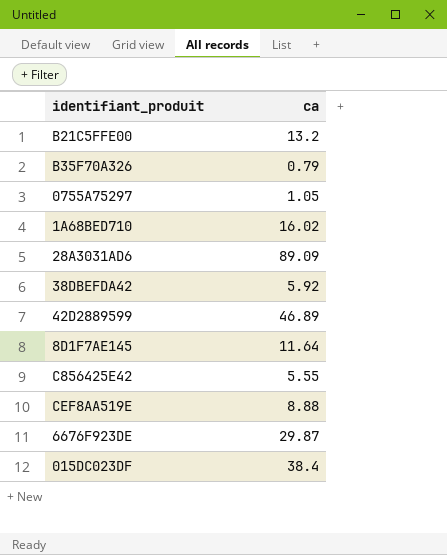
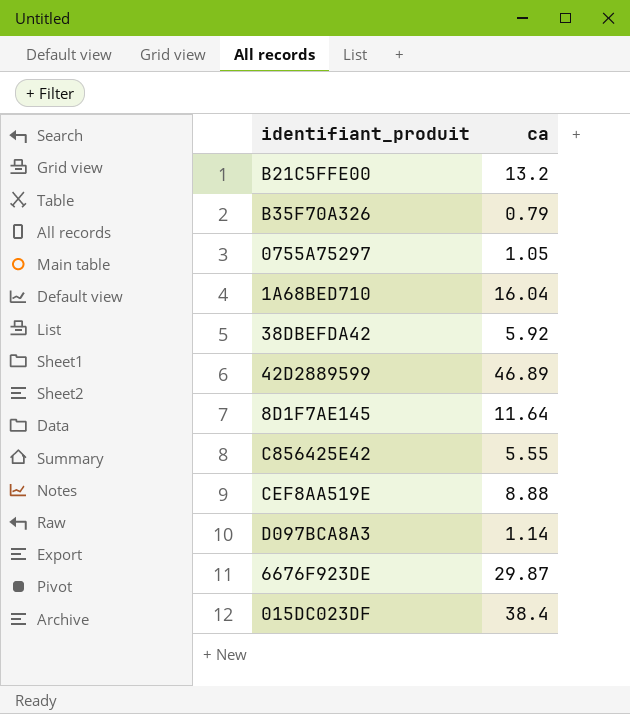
row 28A3031AD6: 89.09 -> none
1A68BED710 | ca: 16.02 -> 16.04
row D097BCA8A3: none -> 1.14

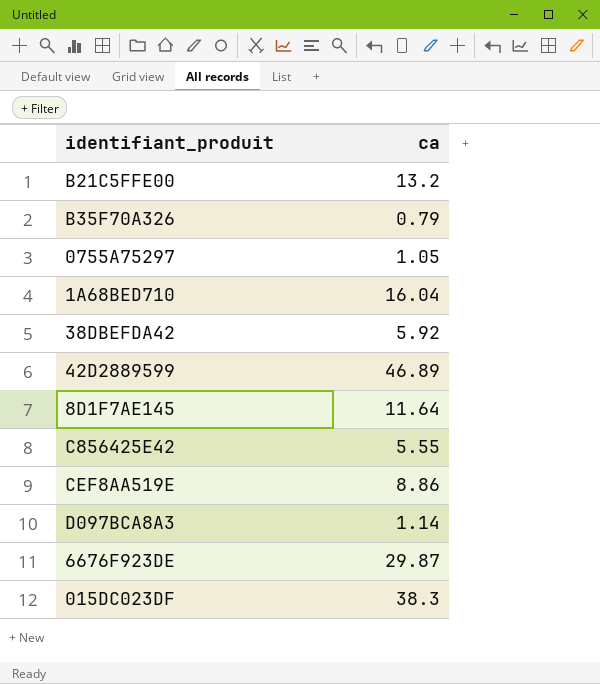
CEF8AA519E | ca: 8.88 -> 8.86
015DC023DF | ca: 38.4 -> 38.3

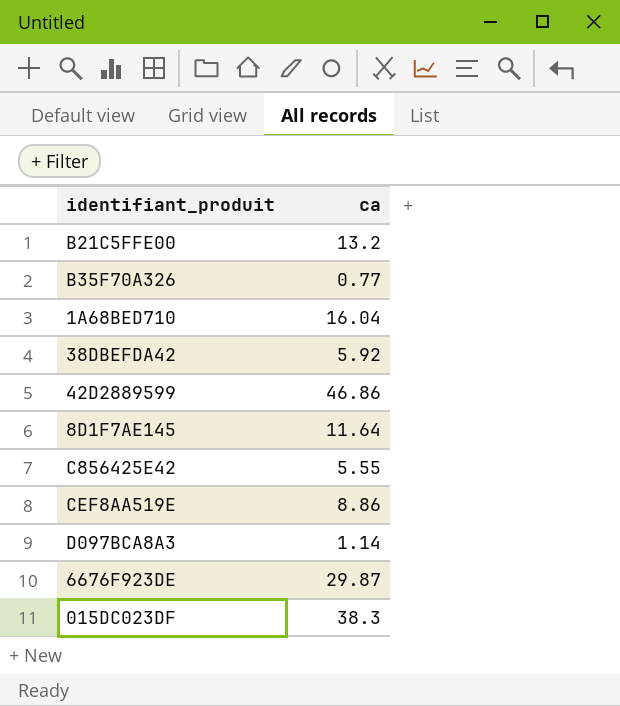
row 0755A75297: 1.05 -> none
B35F70A326 | ca: 0.79 -> 0.77
42D2889599 | ca: 46.89 -> 46.86

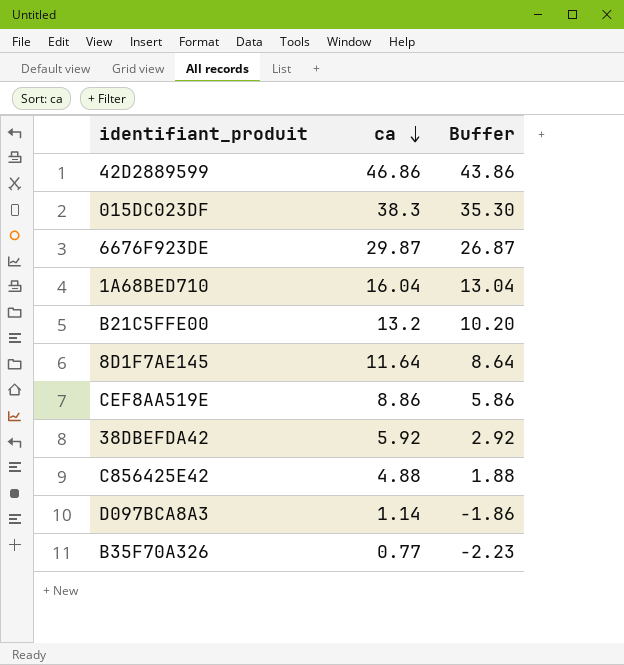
row order: none -> ca descending
column Buffer | formula: none -> [ca] - 3
C856425E42 | ca: 5.55 -> 4.88

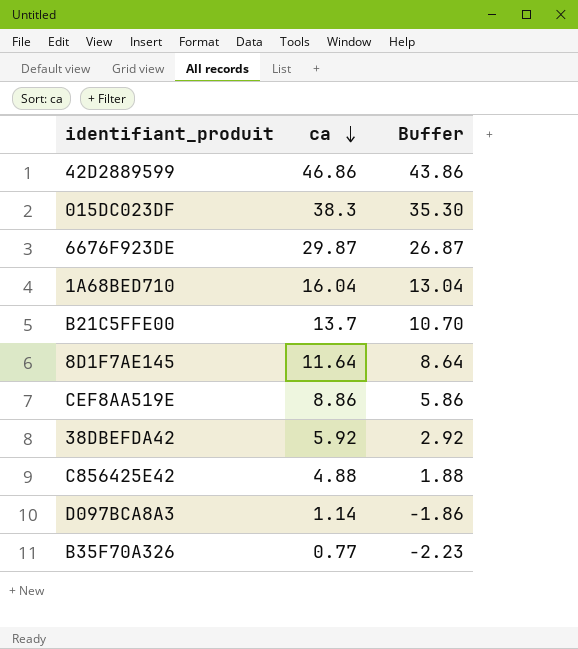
B21C5FFE00 | ca: 13.2 -> 13.7
B21C5FFE00 | Buffer: 10.20 -> 10.70

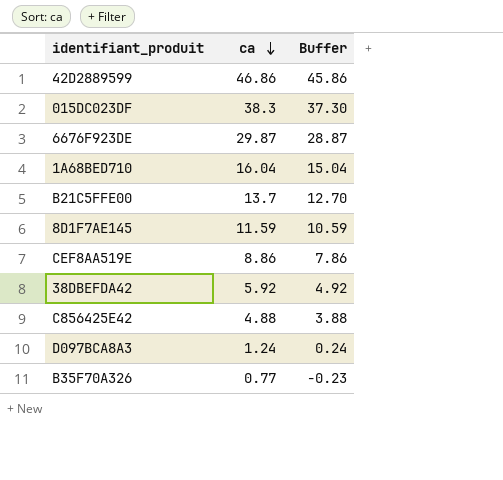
column Buffer | formula: [ca] - 3 -> [ca] - 1
8D1F7AE145 | ca: 11.64 -> 11.59
D097BCA8A3 | ca: 1.14 -> 1.24

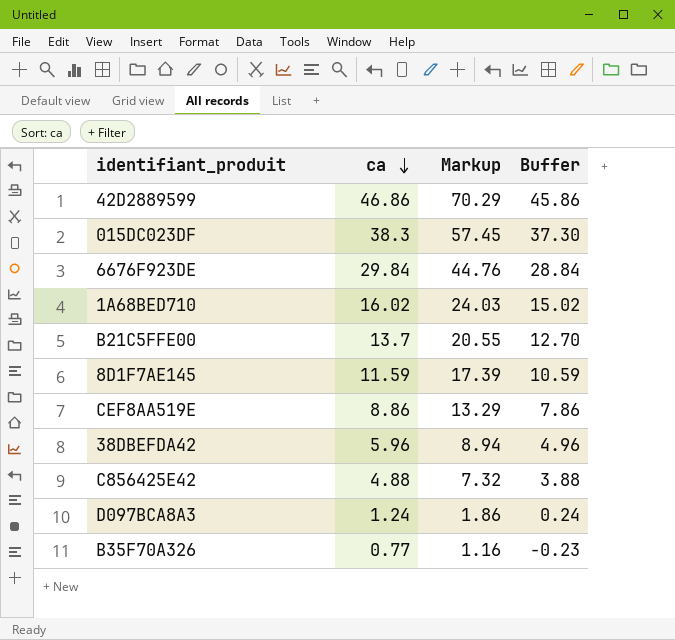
column Markup | formula: none -> [ca] * 1.5
6676F923DE | ca: 29.87 -> 29.84
6676F923DE | Buffer: 28.87 -> 28.84
1A68BED710 | ca: 16.04 -> 16.02
1A68BED710 | Buffer: 15.04 -> 15.02
38DBEFDA42 | ca: 5.92 -> 5.96
38DBEFDA42 | Buffer: 4.92 -> 4.96

